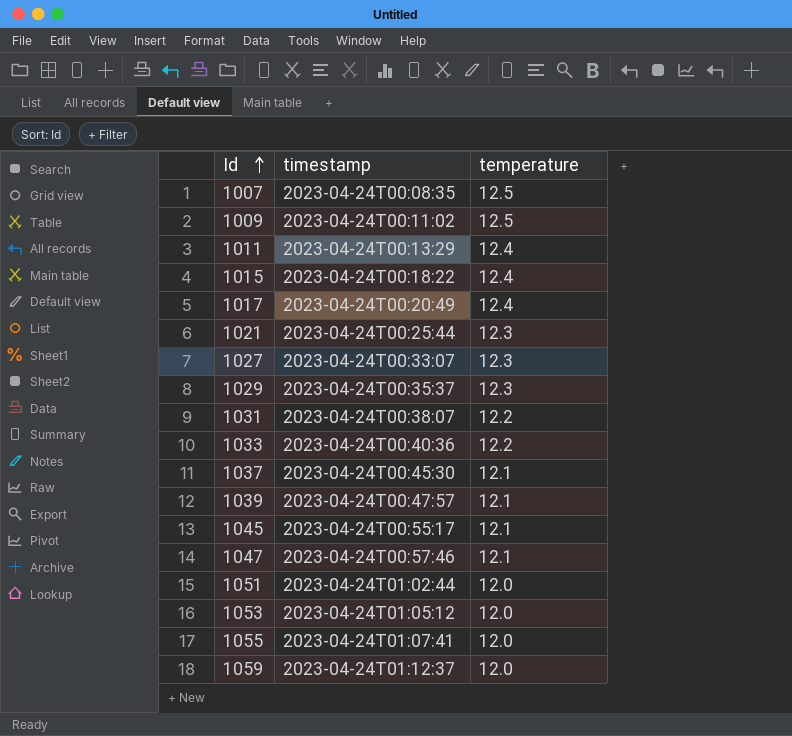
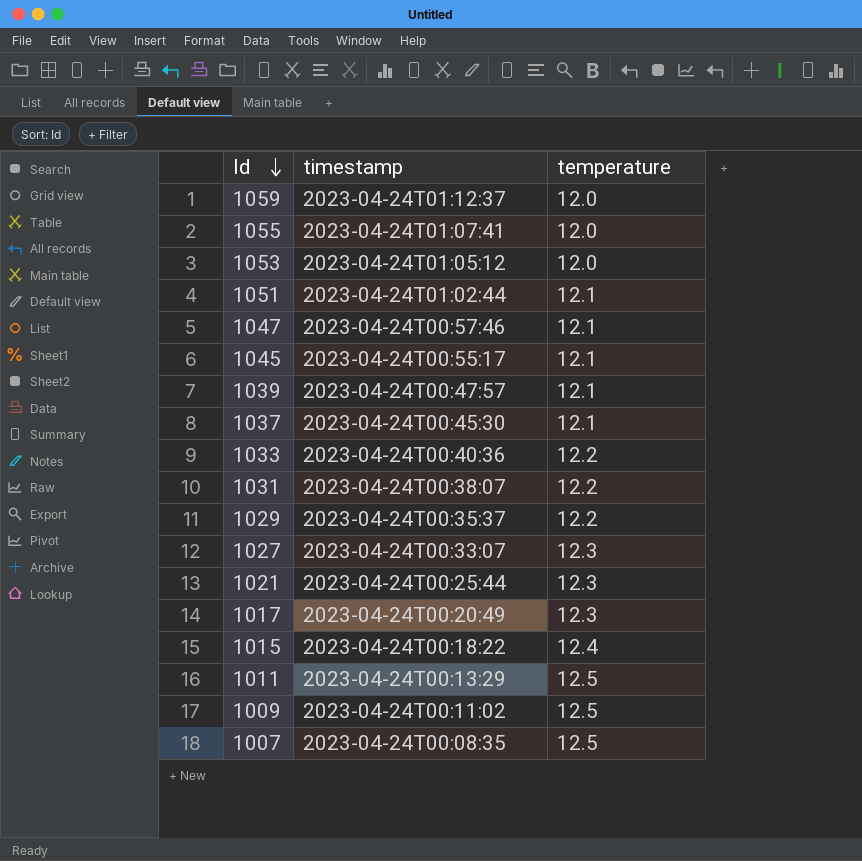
row order: Id ascending -> Id descending
1051 | temperature: 12.0 -> 12.1
1029 | temperature: 12.3 -> 12.2
1017 | temperature: 12.4 -> 12.3
1011 | temperature: 12.4 -> 12.5

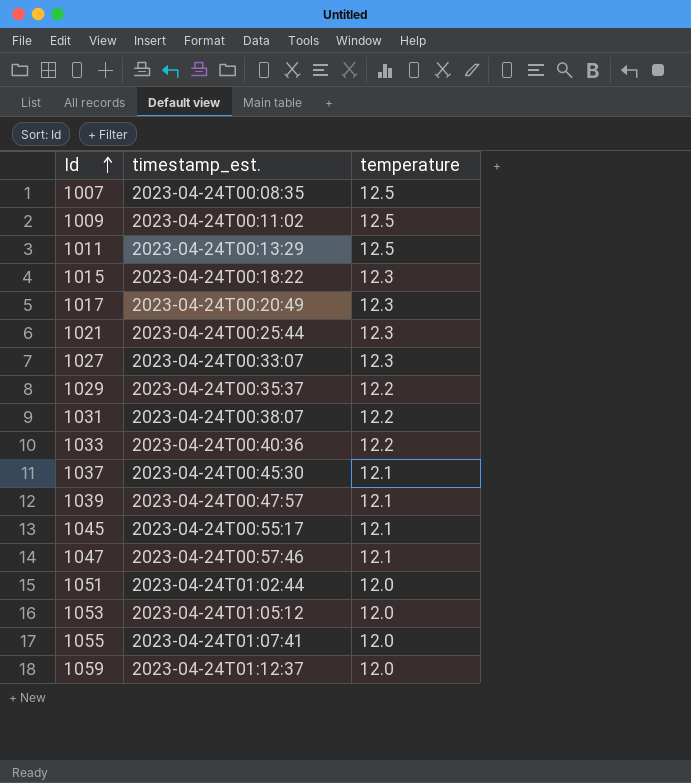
row order: Id descending -> Id ascending
column name: timestamp -> timestamp_est.
1015 | temperature: 12.4 -> 12.3
1051 | temperature: 12.1 -> 12.0

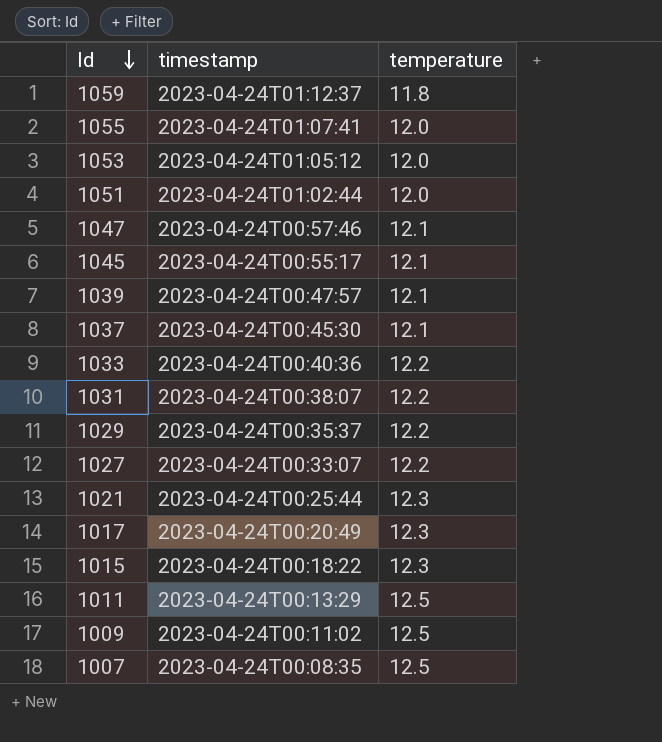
row order: Id ascending -> Id descending
column name: timestamp_est. -> timestamp
1059 | temperature: 12.0 -> 11.8
1027 | temperature: 12.3 -> 12.2

